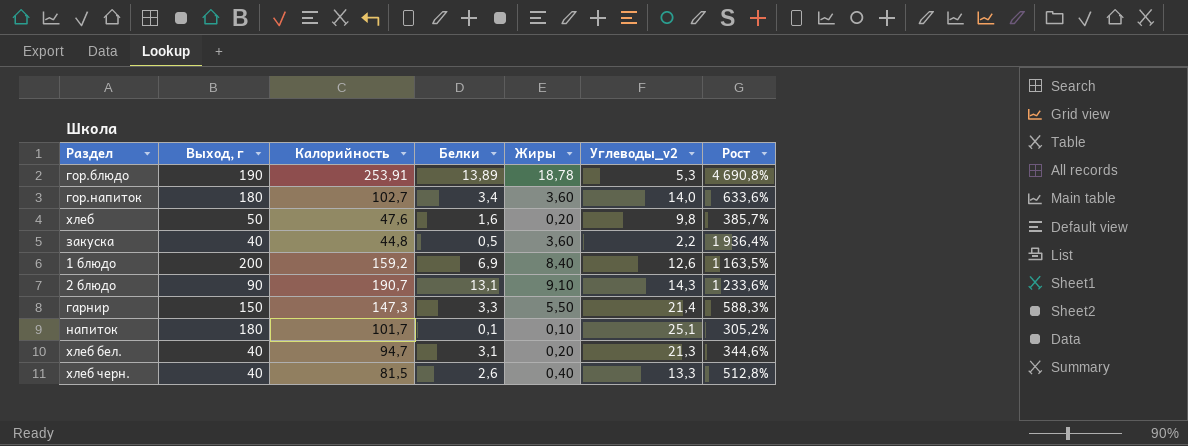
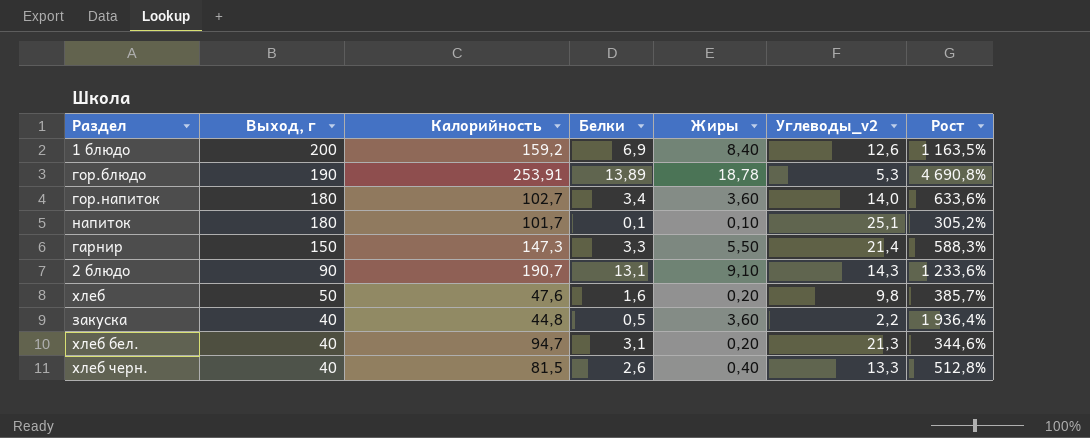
row order: none -> Выход, г descending

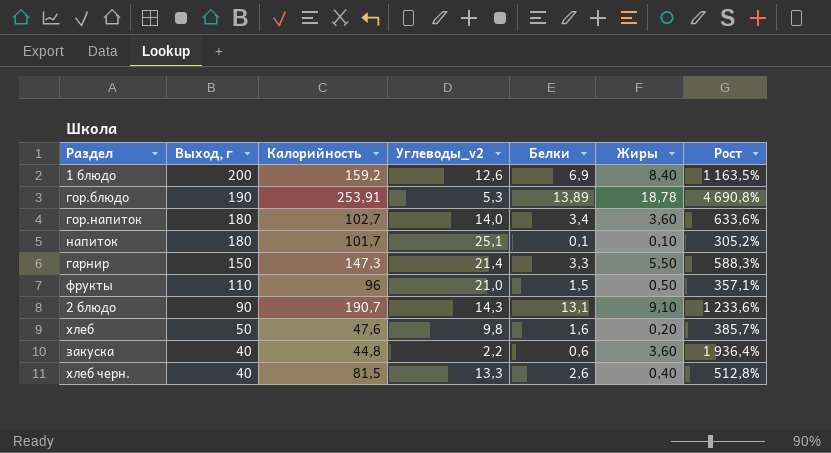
column Углеводы_v2 | position: 6 -> 4
row хлеб бел.: 40 | 94,7 | 3,1 | 0,20 | 21,3 | 344,6% -> none
row фрукты: none -> 110 | 96 | 21,0 | 1,5 | 0,50 | 357,1%
закуска | Белки: 0,5 -> 0,6

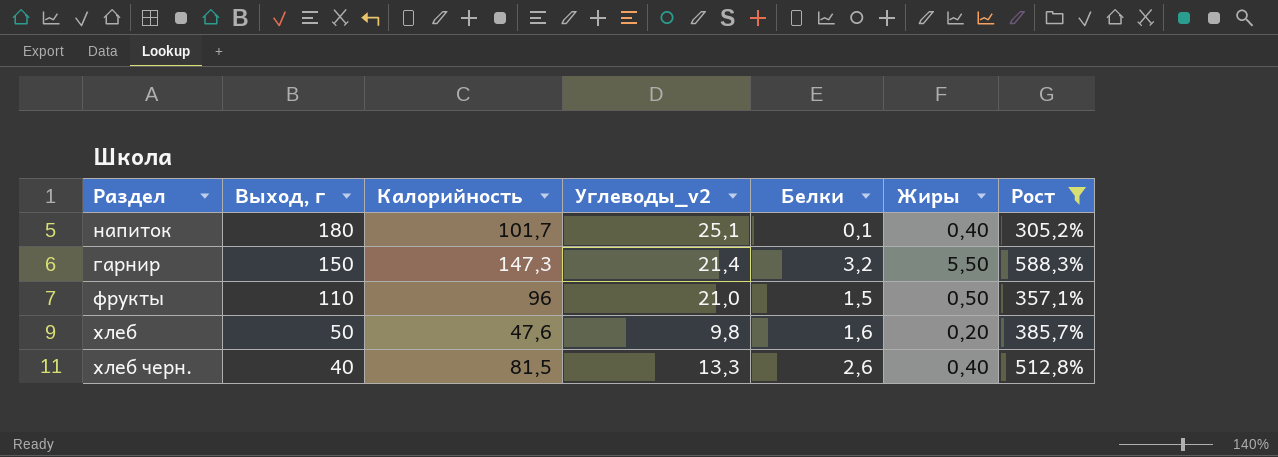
filter: none -> Рост <= 588,3%
напиток | Жиры: 0,10 -> 0,40
гарнир | Белки: 3,3 -> 3,2

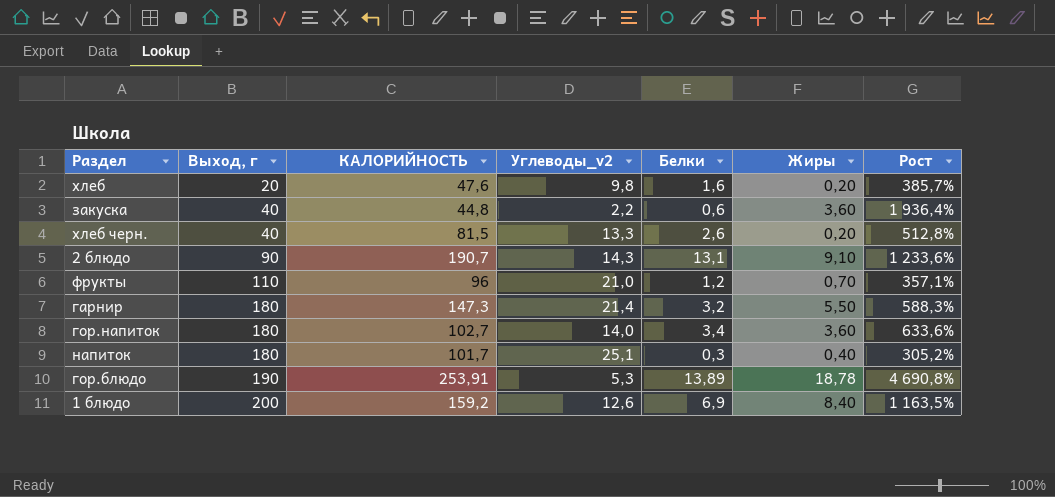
filter: Рост <= 588,3% -> none
row order: Выход, г descending -> Выход, г ascending
column name: Калорийность -> КАЛОРИЙНОСТЬ
хлеб | Выход, г: 50 -> 20
хлеб черн. | Жиры: 0,40 -> 0,20
фрукты | Белки: 1,5 -> 1,2
фрукты | Жиры: 0,50 -> 0,70
гарнир | Выход, г: 150 -> 180
напиток | Белки: 0,1 -> 0,3

